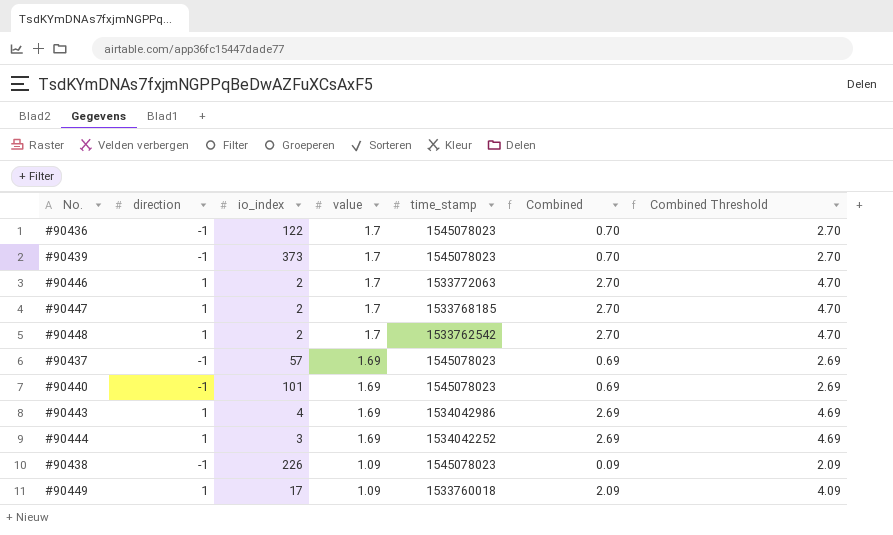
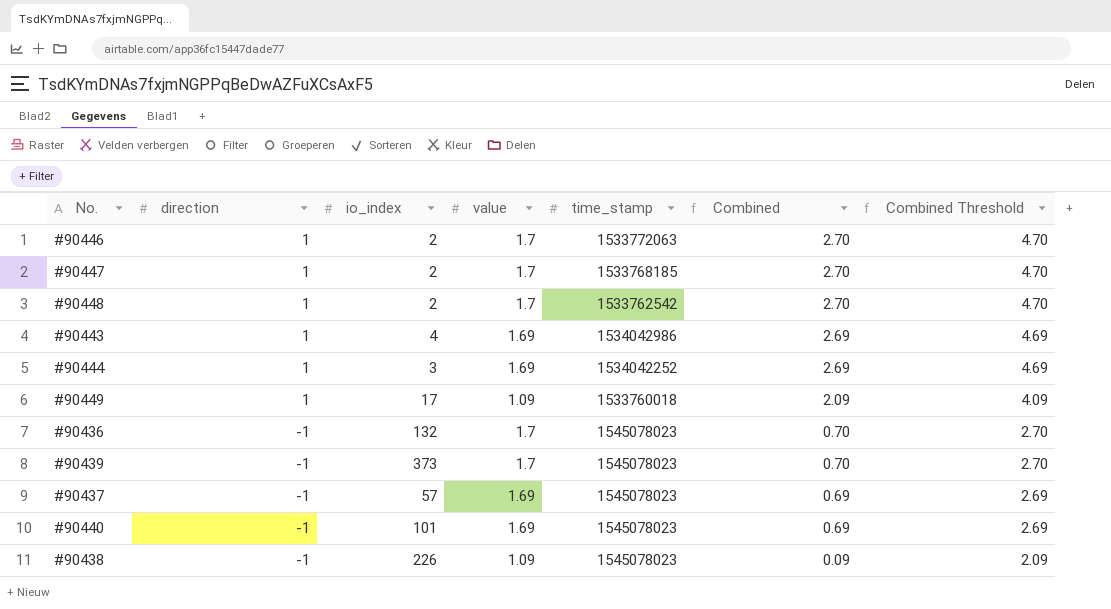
row order: value descending -> direction descending
#90436 | io_index: 122 -> 132

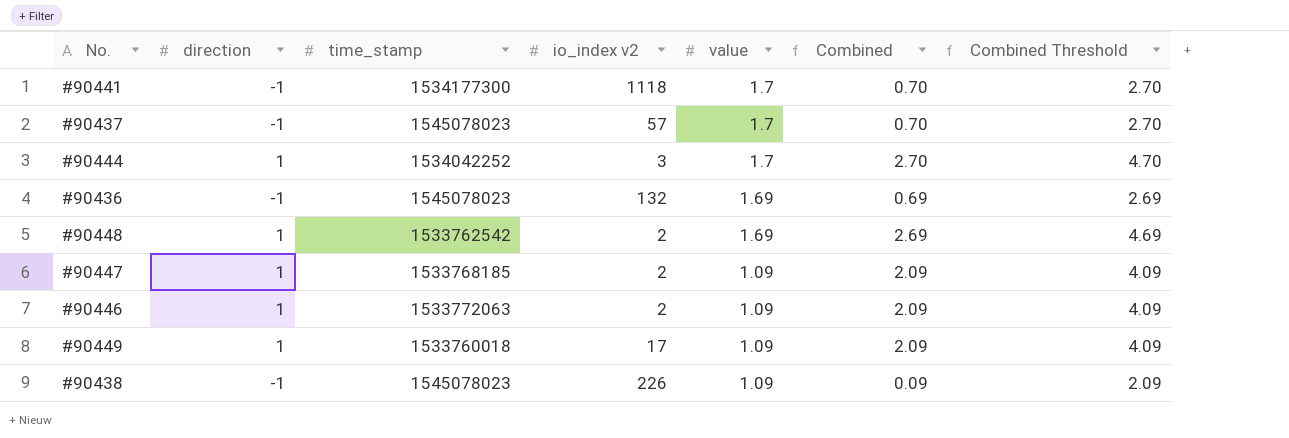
row order: direction descending -> value descending
column time_stamp | position: 5 -> 3
column name: io_index -> io_index v2
row #90443: 1 | 4 | 1.69 | 1534042986 | 2.69 | 4.69 -> none
row #90439: -1 | 373 | 1.7 | 1545078023 | 0.70 | 2.70 -> none
row #90440: -1 | 101 | 1.69 | 1545078023 | 0.69 | 2.69 -> none
row #90441: none -> -1 | 1534177300 | 1118 | 1.7 | 0.70 | 2.70
#90437 | value: 1.69 -> 1.7
#90437 | Combined: 0.69 -> 0.70
#90437 | Combined Threshold: 2.69 -> 2.70
#90444 | value: 1.69 -> 1.7
#90444 | Combined: 2.69 -> 2.70
#90444 | Combined Threshold: 4.69 -> 4.70
#90436 | value: 1.7 -> 1.69
#90436 | Combined: 0.70 -> 0.69
#90436 | Combined Threshold: 2.70 -> 2.69
#90448 | value: 1.7 -> 1.69
#90448 | Combined: 2.70 -> 2.69
#90448 | Combined Threshold: 4.70 -> 4.69
#90447 | value: 1.7 -> 1.09
#90447 | Combined: 2.70 -> 2.09
#90447 | Combined Threshold: 4.70 -> 4.09
#90446 | value: 1.7 -> 1.09
#90446 | Combined: 2.70 -> 2.09
#90446 | Combined Threshold: 4.70 -> 4.09

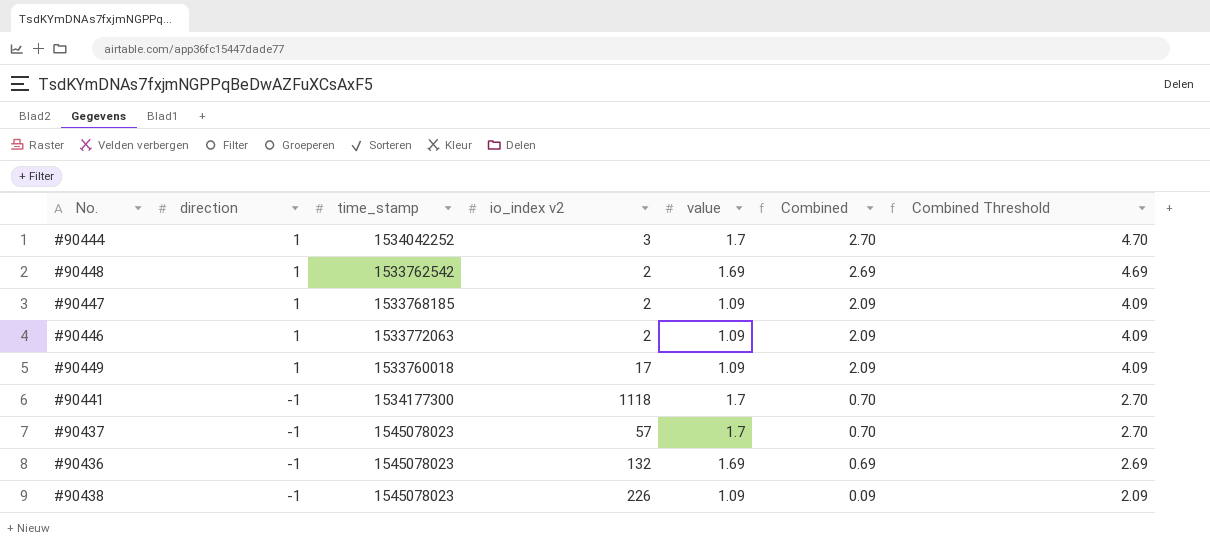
row order: value descending -> direction descending

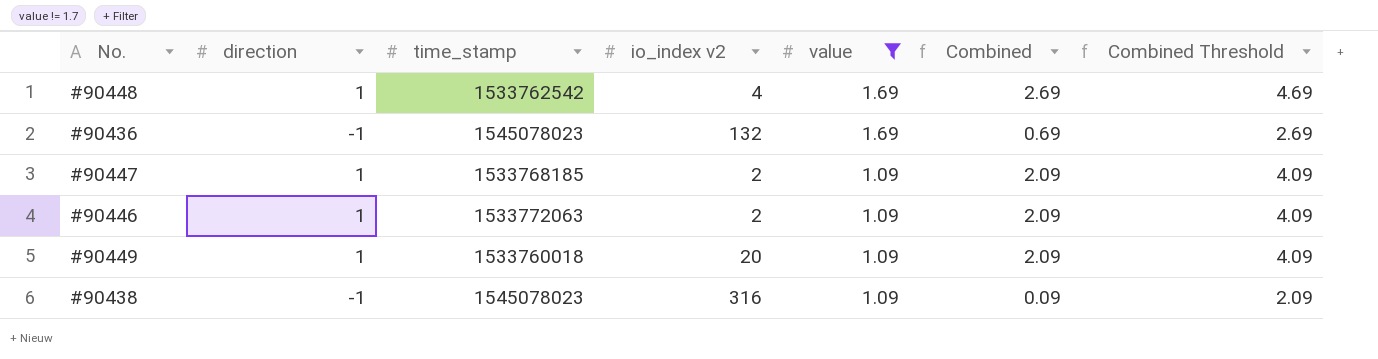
filter: none -> value != 1.7
row order: direction descending -> value descending
#90448 | io_index v2: 2 -> 4
#90449 | io_index v2: 17 -> 20
#90438 | io_index v2: 226 -> 316

